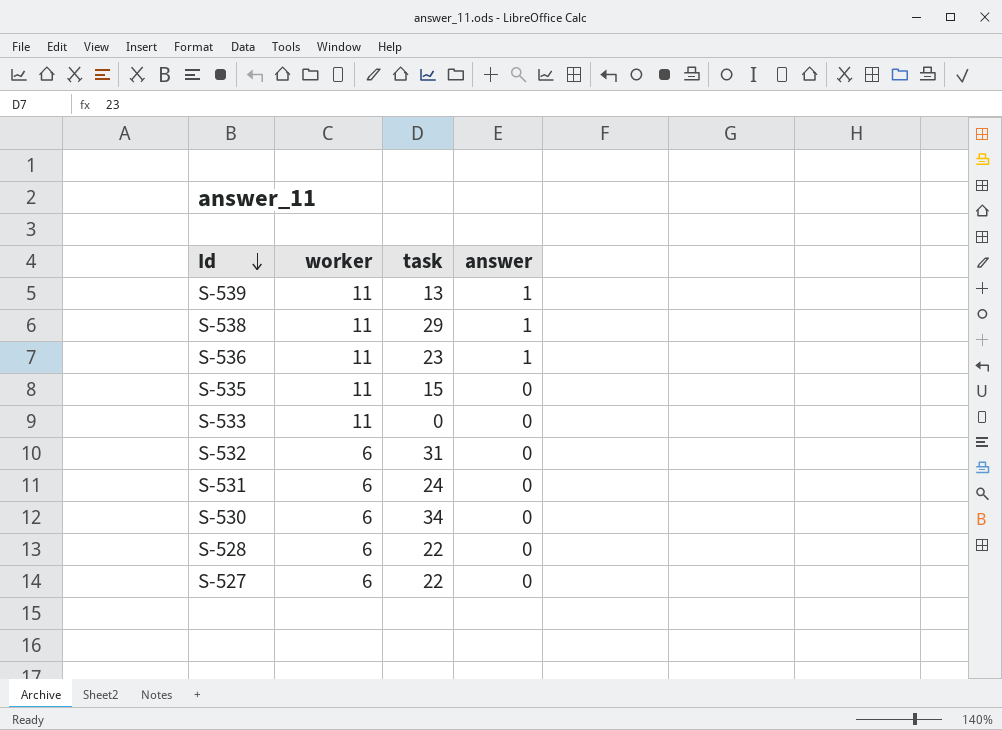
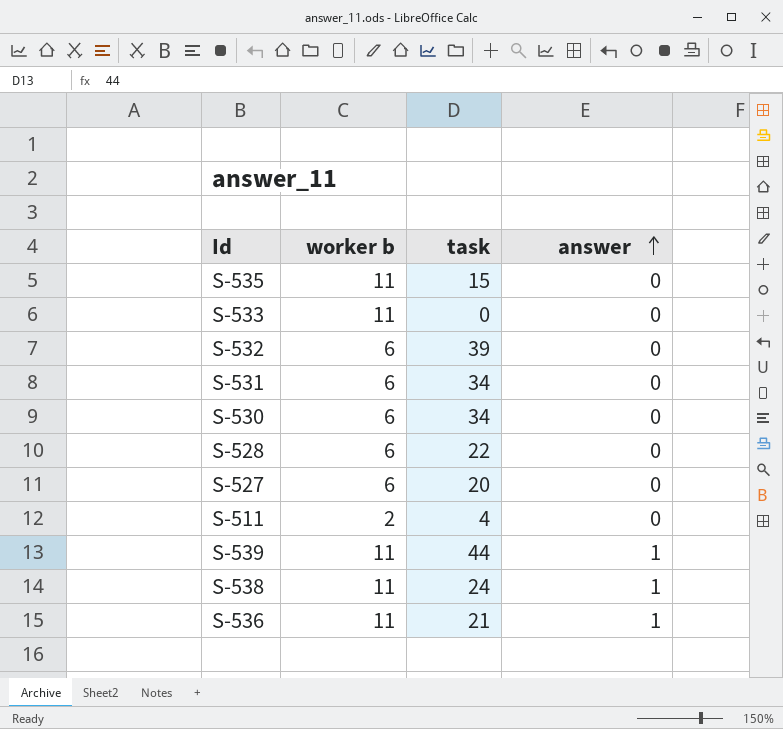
row order: Id descending -> answer ascending
column name: worker -> worker b
S-532 | task: 31 -> 39
S-531 | task: 24 -> 34
S-527 | task: 22 -> 20
row S-511: none -> 2 | 4 | 0
S-539 | task: 13 -> 44
S-538 | task: 29 -> 24
S-536 | task: 23 -> 21

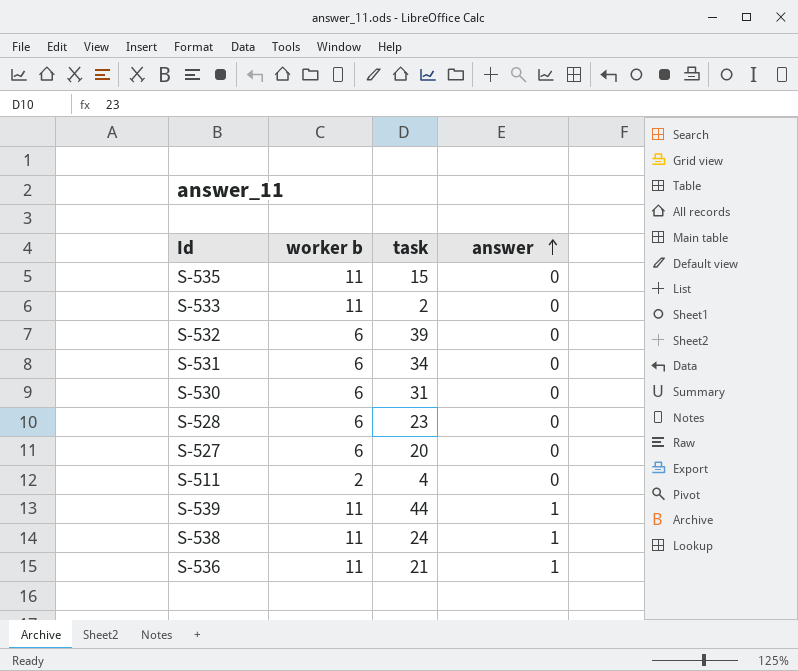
S-533 | task: 0 -> 2
S-530 | task: 34 -> 31
S-528 | task: 22 -> 23

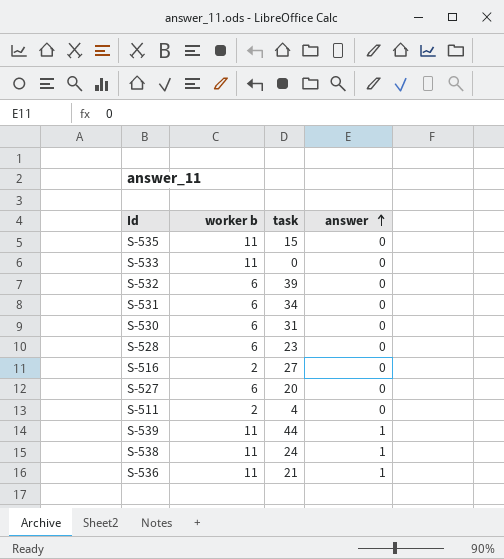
S-533 | task: 2 -> 0
row S-516: none -> 2 | 27 | 0

